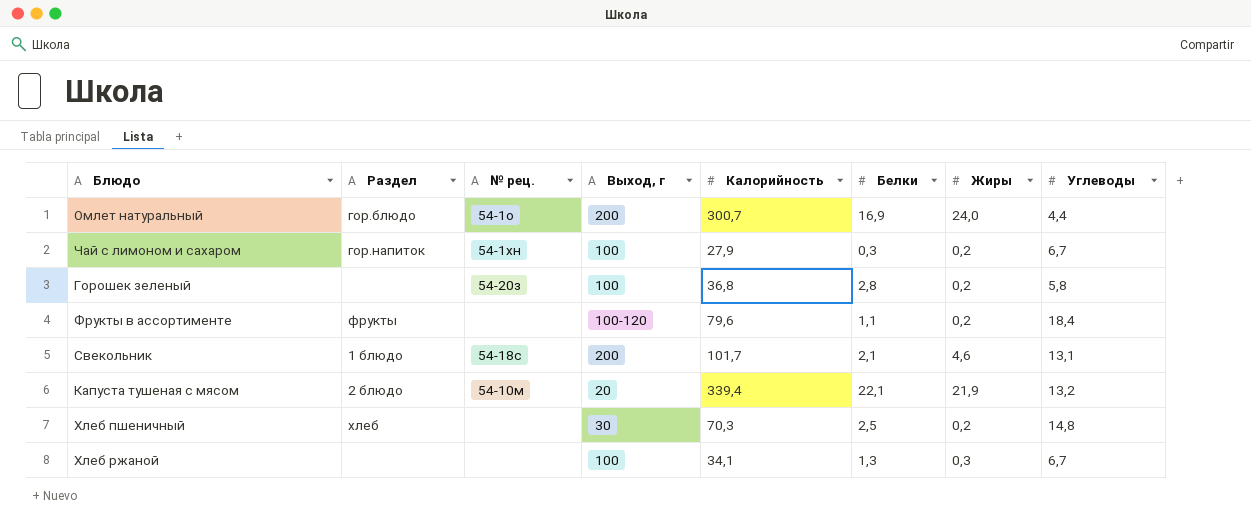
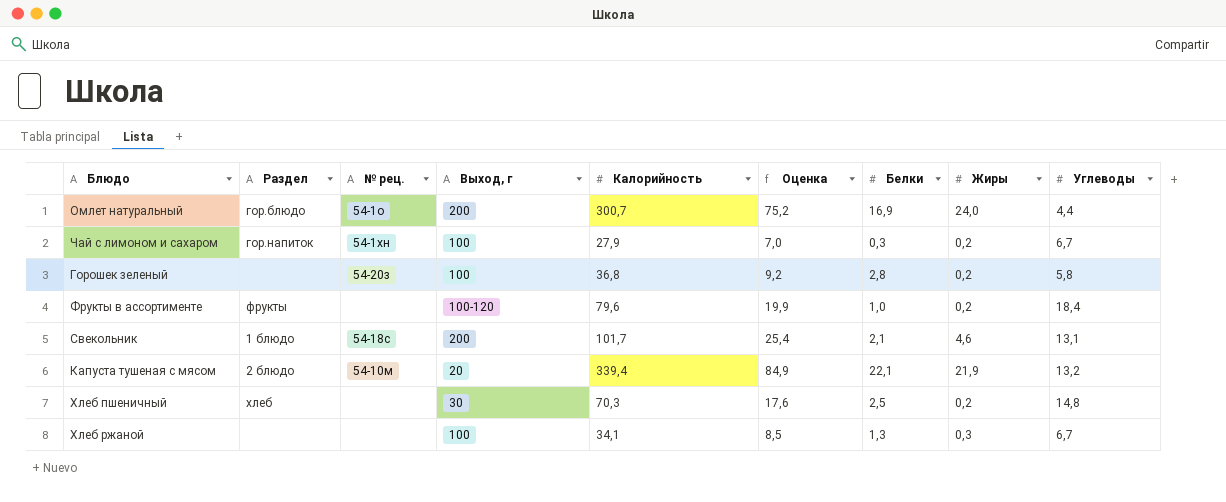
column Оценка | formula: none -> [Калорийность] * 0,25
Фрукты в ассортименте | Белки: 1,1 -> 1,0

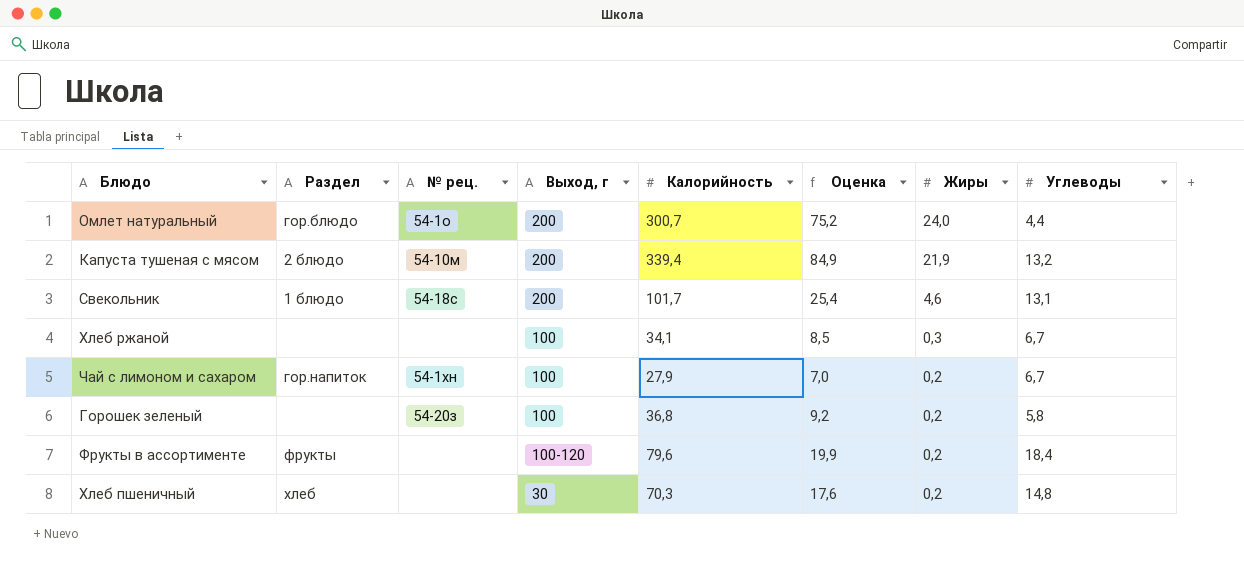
row order: none -> Жиры descending
column Белки | position: 7 -> none
Капуста тушеная с мясом | Выход, г: 20 -> 200

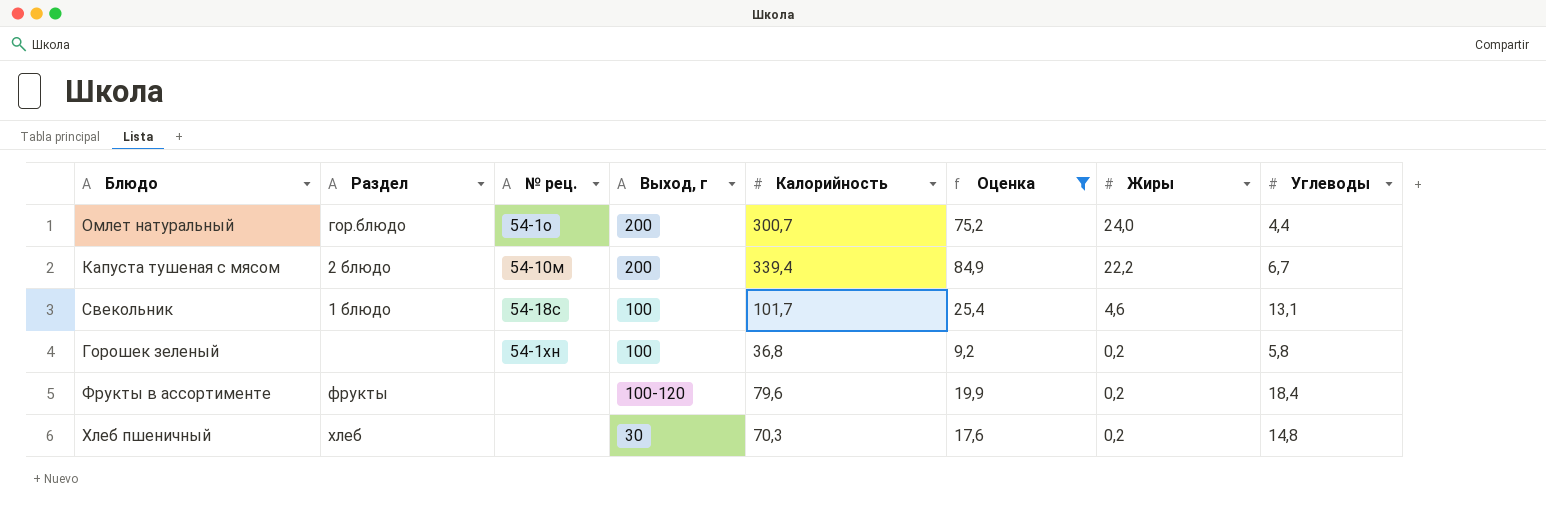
filter: none -> Оценка >= 9,2
Капуста тушеная с мясом | Жиры: 21,9 -> 22,2
Капуста тушеная с мясом | Углеводы: 13,2 -> 6,7
Свекольник | Выход, г: 200 -> 100
Горошек зеленый | № рец.: 54-20з -> 54-1хн

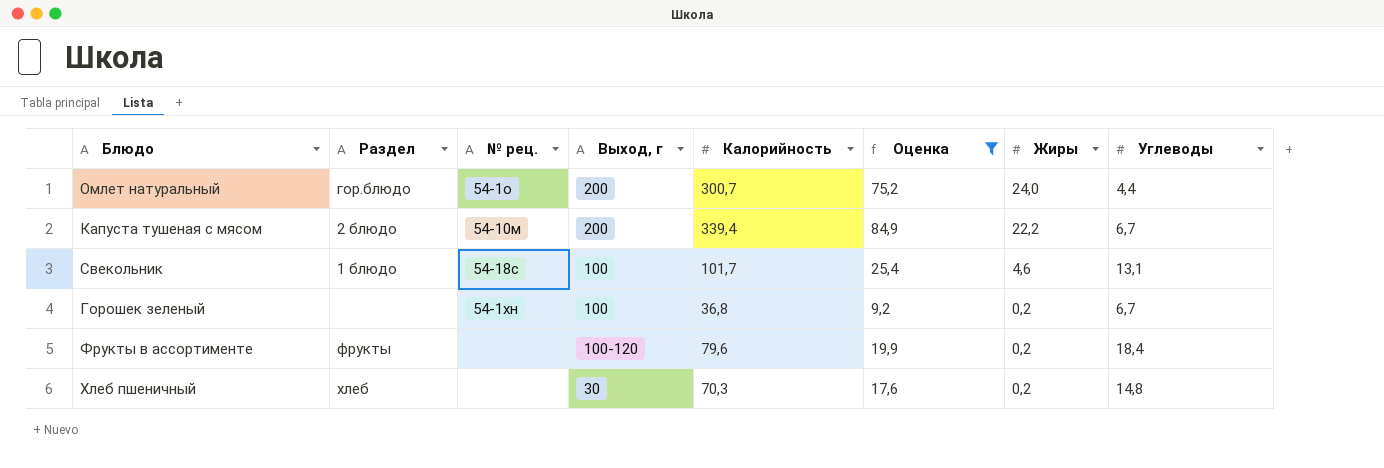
Горошек зеленый | Углеводы: 5,8 -> 6,7

